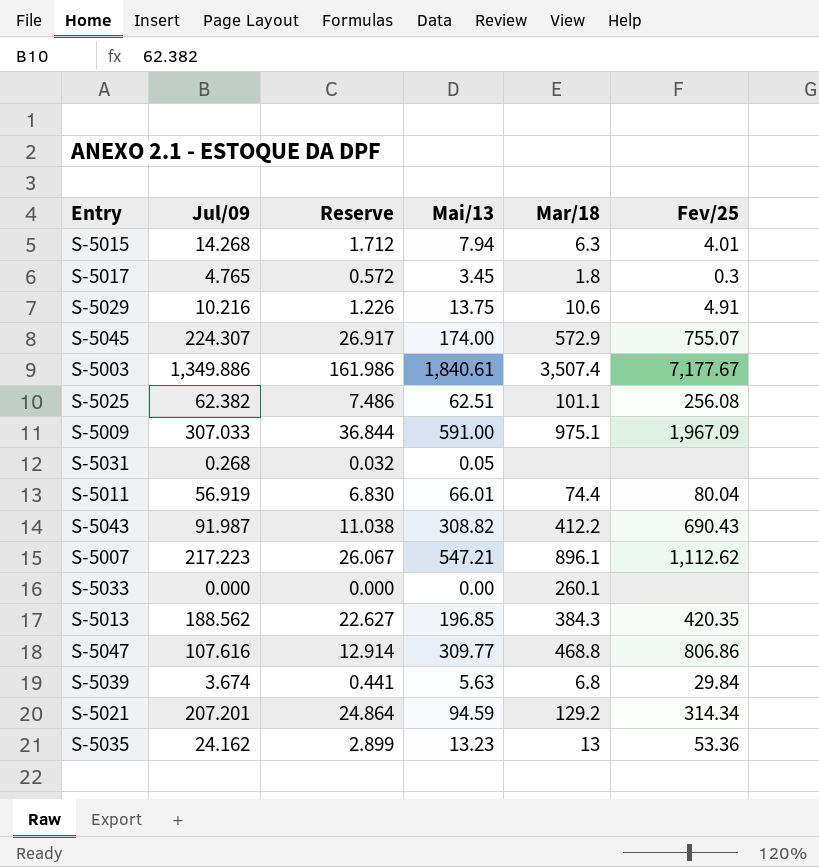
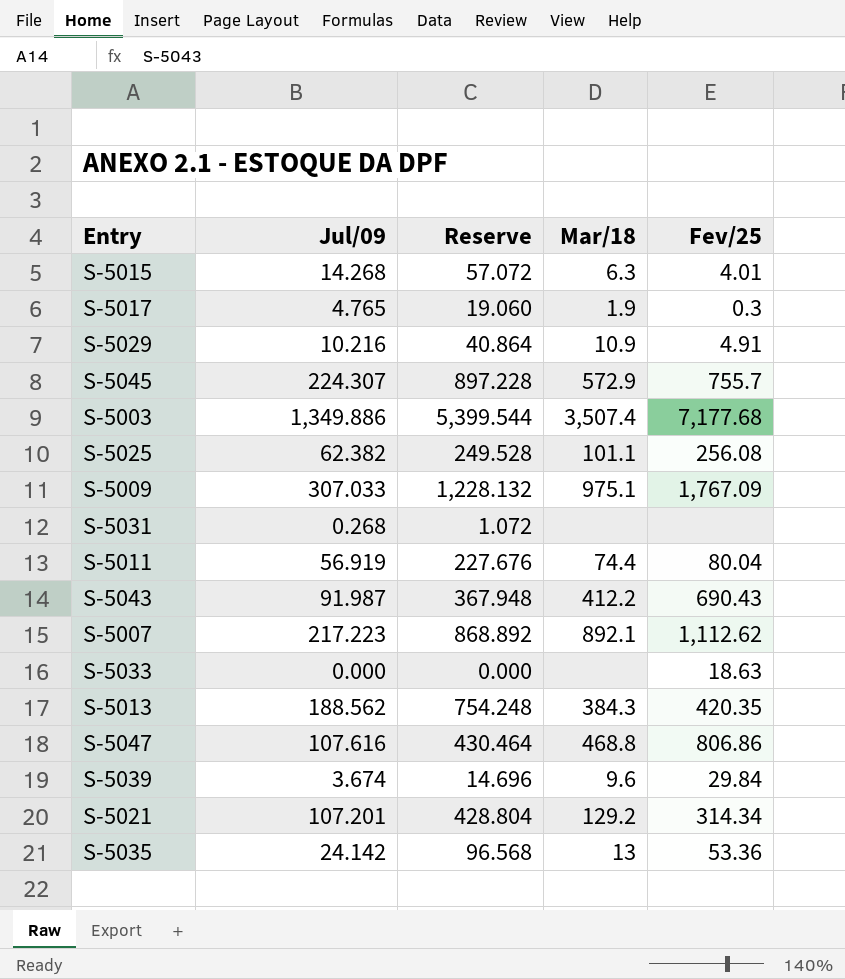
column Mai/13 | position: 4 -> none
column Reserve | formula: [Jul/09] * 0.12 -> [Jul/09] * 4
S-5017 | Mar/18: 1.8 -> 1.9
S-5029 | Mar/18: 10.6 -> 10.9
S-5045 | Fev/25: 755.07 -> 755.7
S-5003 | Fev/25: 7,177.67 -> 7,177.68
S-5009 | Fev/25: 1,967.09 -> 1,767.09
S-5007 | Mar/18: 896.1 -> 892.1
S-5033 | Mar/18: 260.1 -> none
S-5033 | Fev/25: none -> 18.63
S-5039 | Mar/18: 6.8 -> 9.6
S-5021 | Jul/09: 207.201 -> 107.201
S-5035 | Jul/09: 24.162 -> 24.142

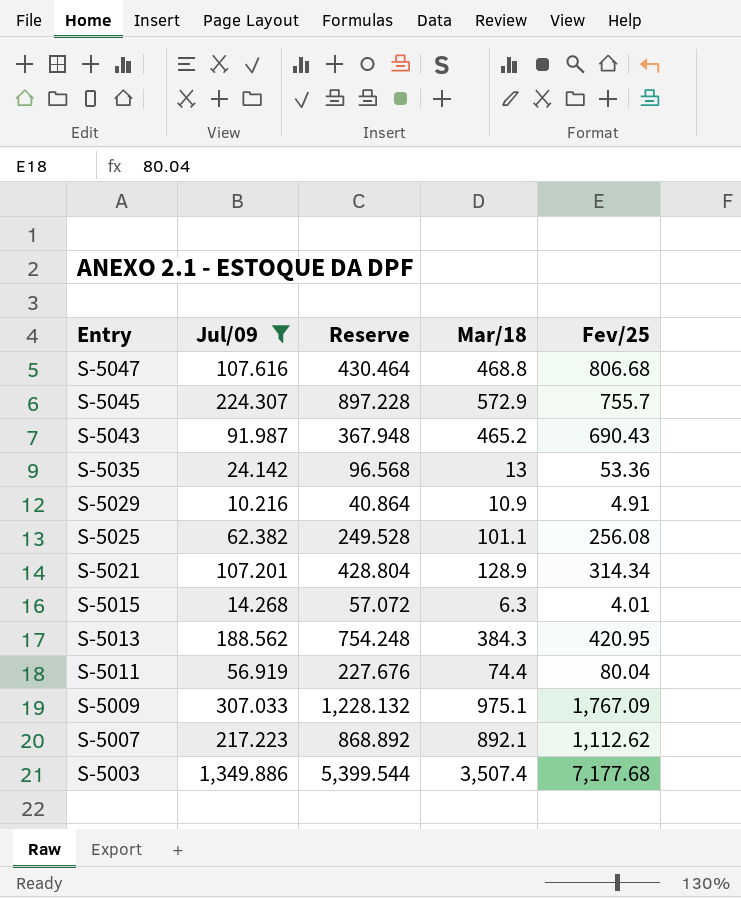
filter: none -> Jul/09 >= 10.216
row order: none -> Entry descending
S-5047 | Fev/25: 806.86 -> 806.68
S-5043 | Mar/18: 412.2 -> 465.2
S-5021 | Mar/18: 129.2 -> 128.9
S-5013 | Fev/25: 420.35 -> 420.95

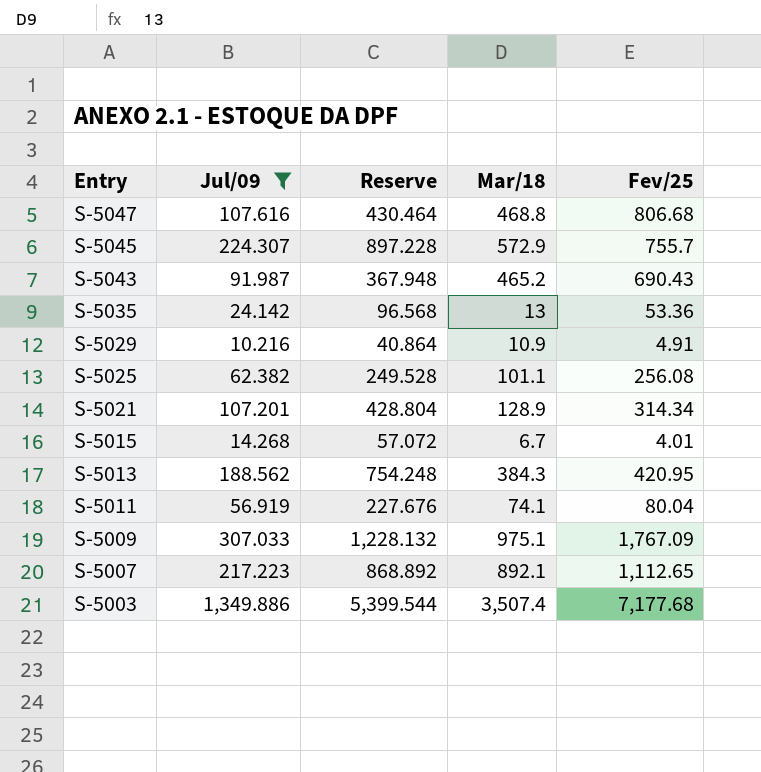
S-5015 | Mar/18: 6.3 -> 6.7
S-5011 | Mar/18: 74.4 -> 74.1
S-5007 | Fev/25: 1,112.62 -> 1,112.65

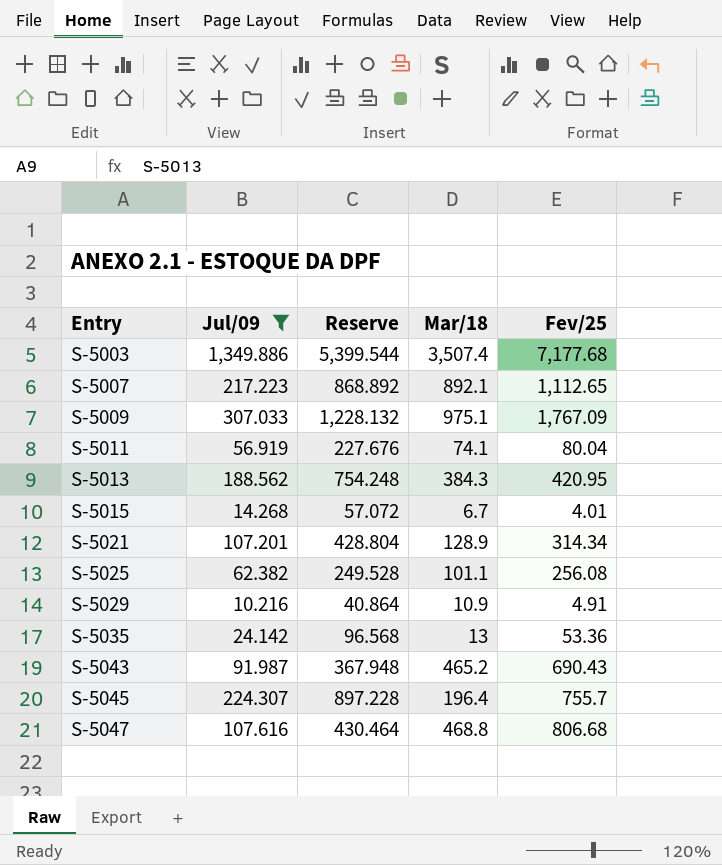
row order: Entry descending -> Entry ascending
S-5045 | Mar/18: 572.9 -> 196.4

